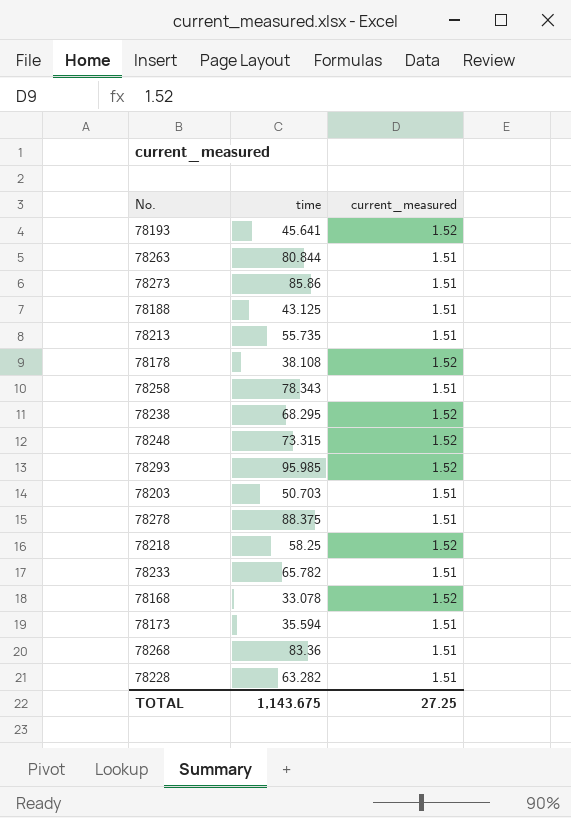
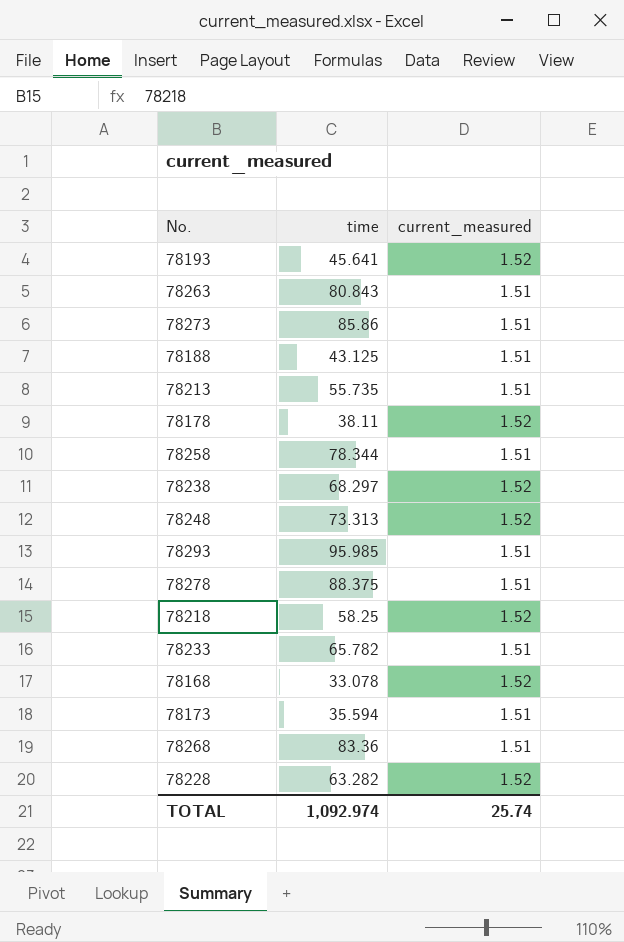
row 78203: 50.703 | 1.51 -> none
78263 | time: 80.844 -> 80.843
78178 | time: 38.108 -> 38.11
78258 | time: 78.343 -> 78.344
78238 | time: 68.295 -> 68.297
78248 | time: 73.315 -> 73.313
78293 | current_measured: 1.52 -> 1.51
78228 | current_measured: 1.51 -> 1.52
TOTAL | time: 1,143.675 -> 1,092.974
TOTAL | current_measured: 27.25 -> 25.74

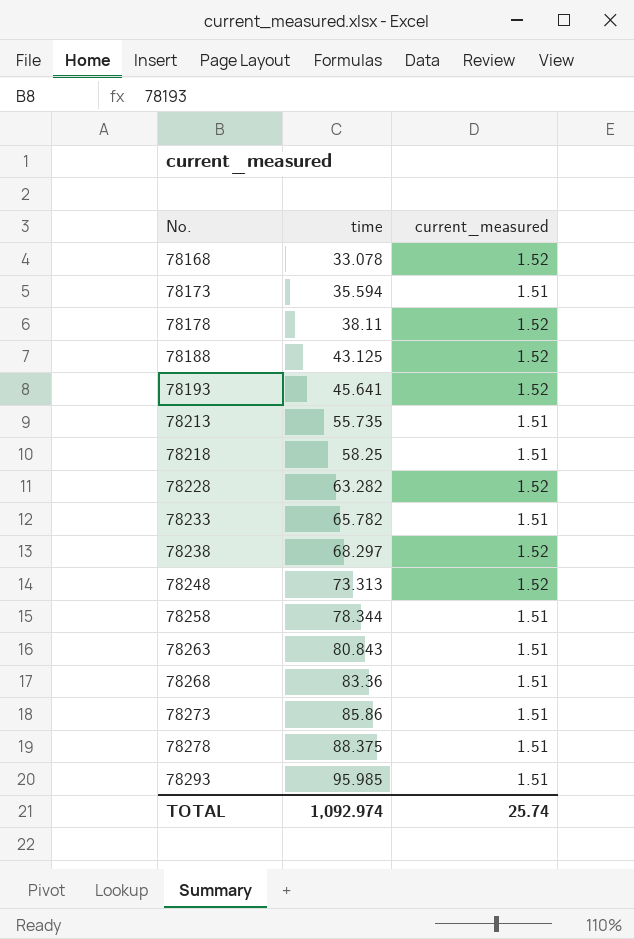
row order: none -> No. ascending
78188 | current_measured: 1.51 -> 1.52
78218 | current_measured: 1.52 -> 1.51

